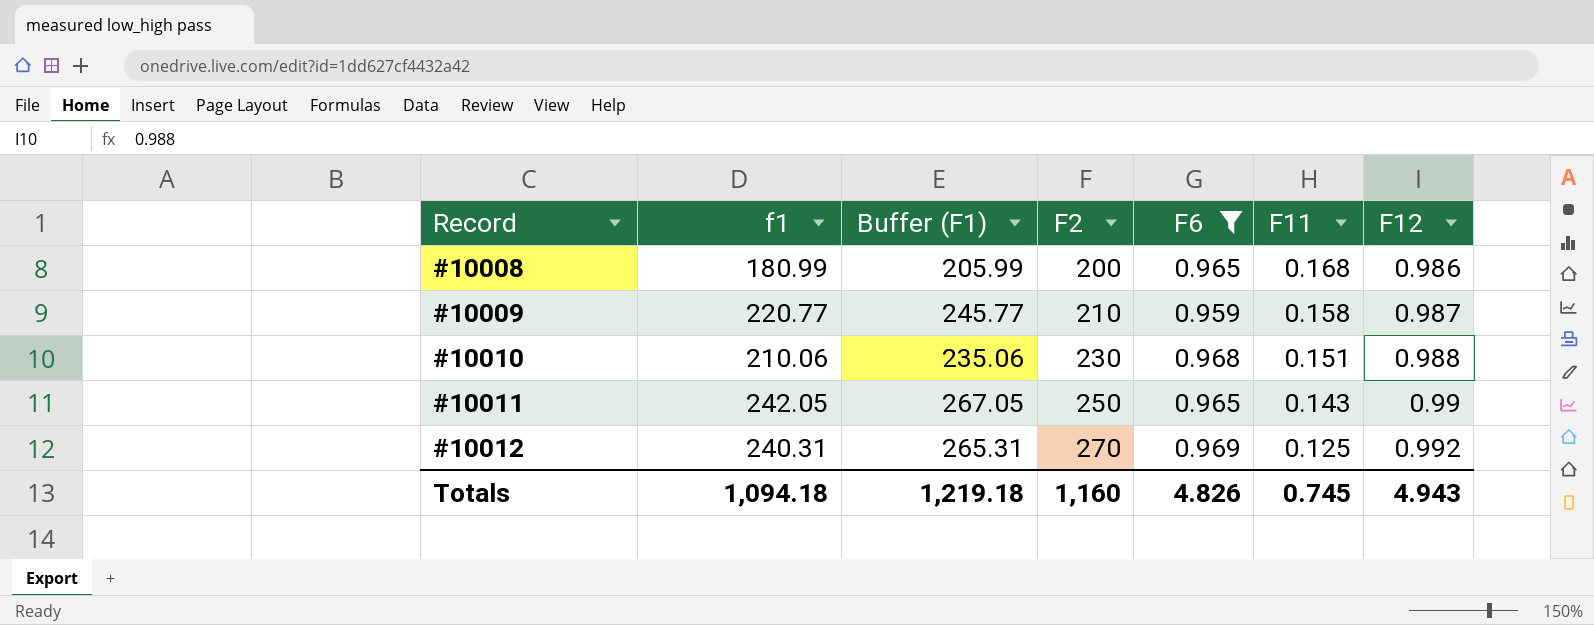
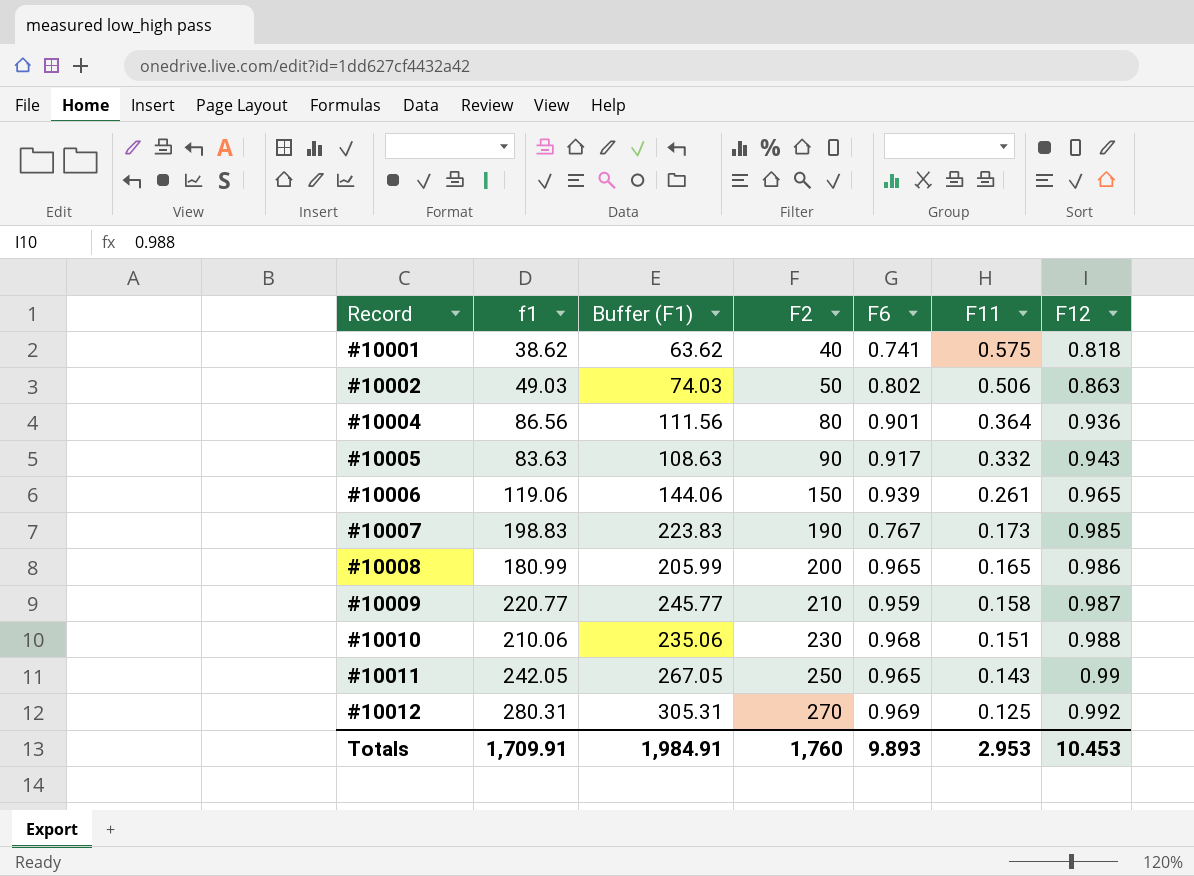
filter: F6 >= 0.959 -> none
#10008 | F11: 0.168 -> 0.165
#10012 | f1: 240.31 -> 280.31
#10012 | Buffer (F1): 265.31 -> 305.31
Totals | f1: 1,094.18 -> 1,709.91
Totals | Buffer (F1): 1,219.18 -> 1,984.91
Totals | F2: 1,160 -> 1,760
Totals | F6: 4.826 -> 9.893
Totals | F11: 0.745 -> 2.953
Totals | F12: 4.943 -> 10.453

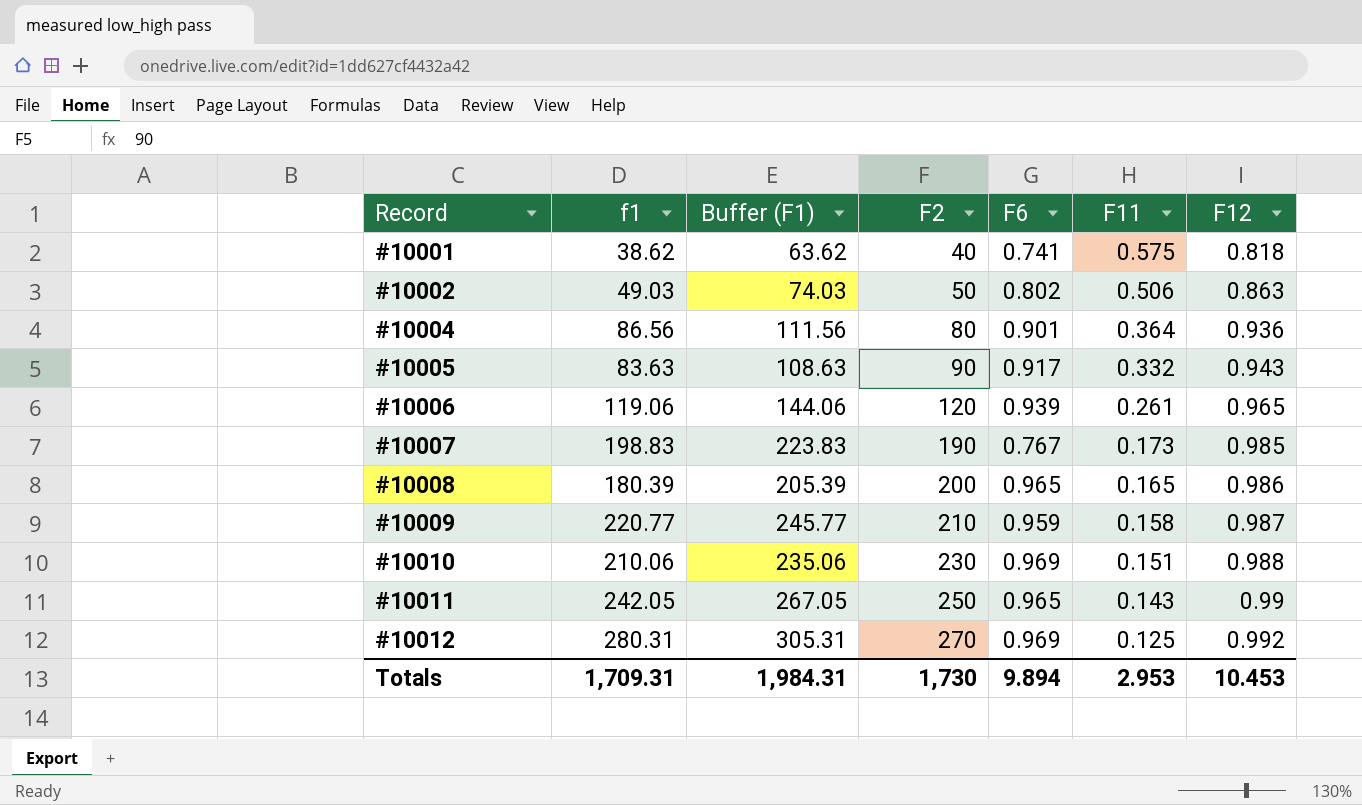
#10006 | F2: 150 -> 120
#10008 | f1: 180.99 -> 180.39
#10008 | Buffer (F1): 205.99 -> 205.39
#10010 | F6: 0.968 -> 0.969
Totals | f1: 1,709.91 -> 1,709.31
Totals | Buffer (F1): 1,984.91 -> 1,984.31
Totals | F2: 1,760 -> 1,730
Totals | F6: 9.893 -> 9.894

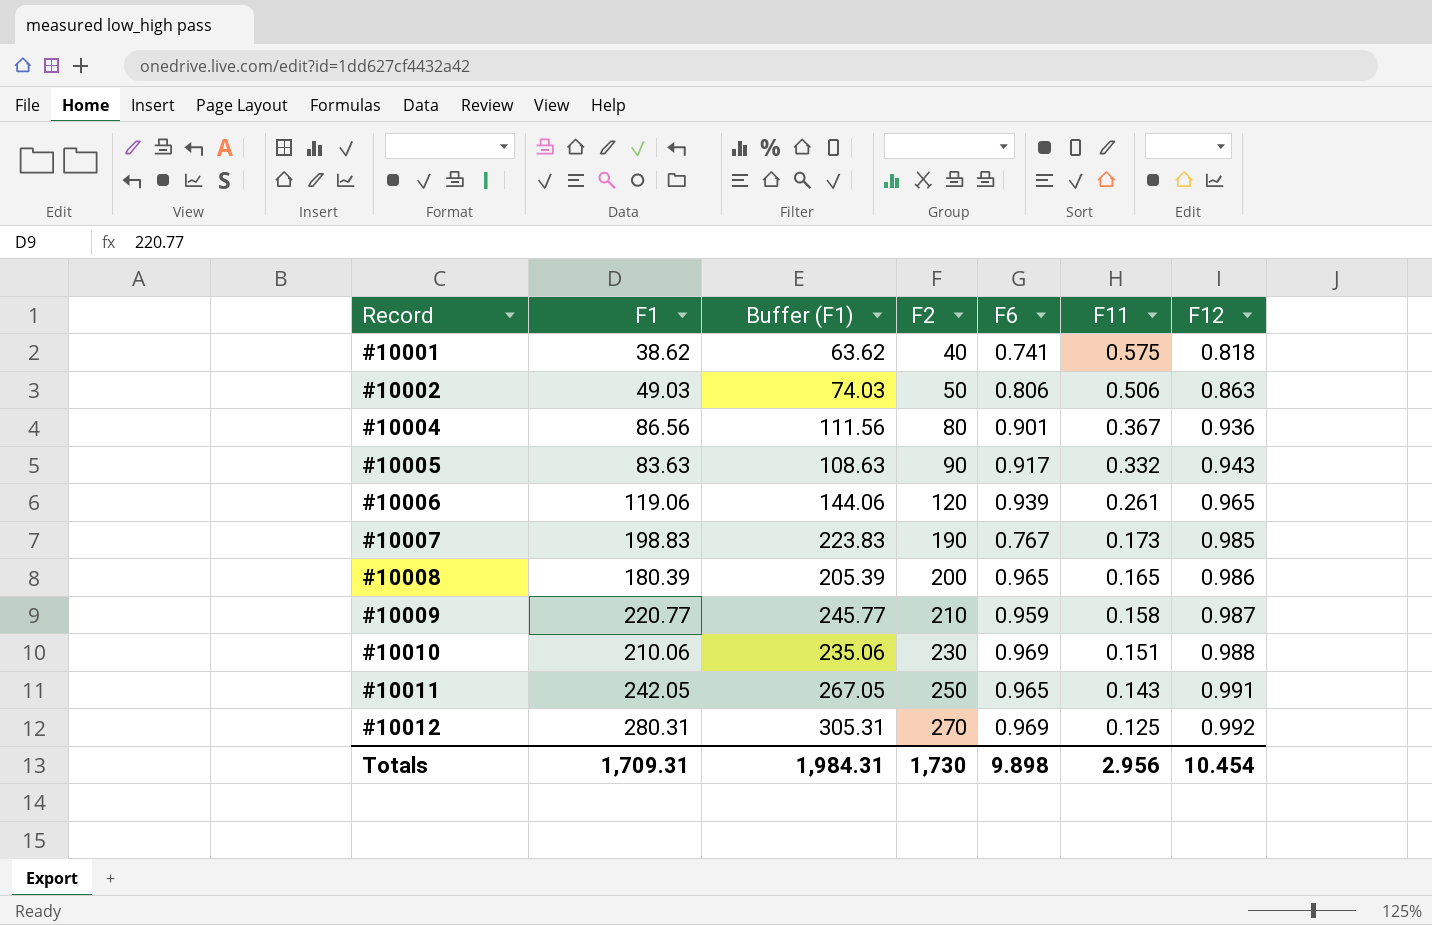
column name: f1 -> F1
#10002 | F6: 0.802 -> 0.806
#10004 | F11: 0.364 -> 0.367
#10011 | F12: 0.99 -> 0.991
Totals | F6: 9.894 -> 9.898
Totals | F11: 2.953 -> 2.956
Totals | F12: 10.453 -> 10.454

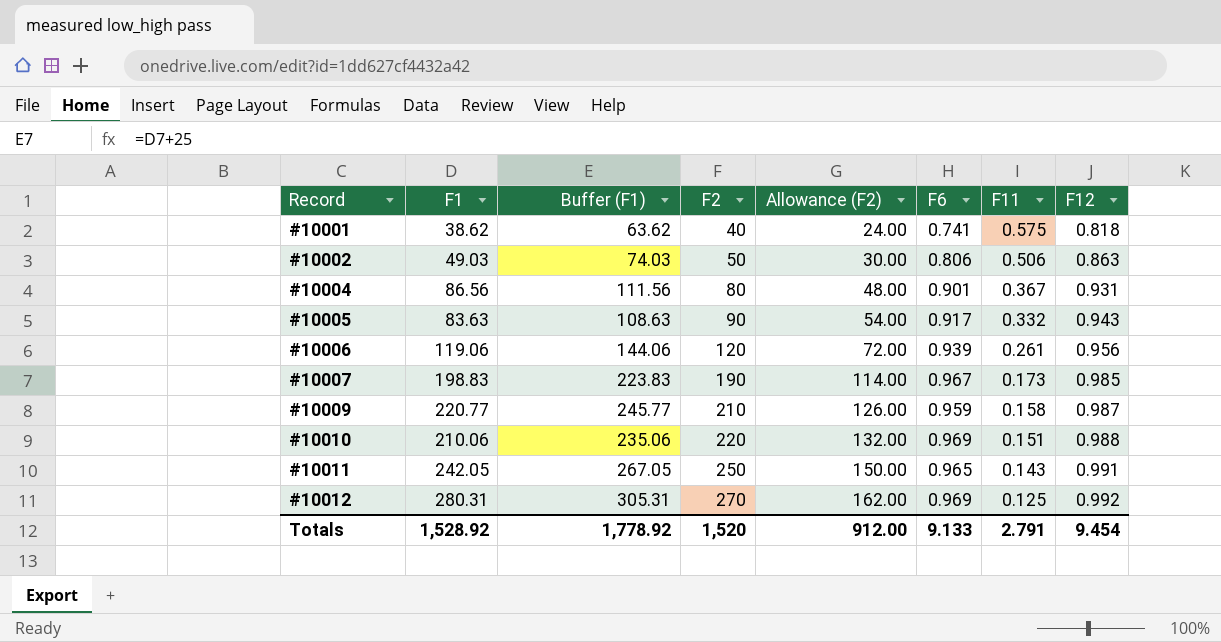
column Allowance (F2) | formula: none -> [F2] * 0.6
row #10008: 180.39 | 205.39 | 200 | 0.965 | 0.165 | 0.986 -> none
#10004 | F12: 0.936 -> 0.931
#10006 | F12: 0.965 -> 0.956
#10007 | F6: 0.767 -> 0.967
#10010 | F2: 230 -> 220
Totals | F1: 1,709.31 -> 1,528.92
Totals | Buffer (F1): 1,984.31 -> 1,778.92
Totals | F2: 1,730 -> 1,520
Totals | F6: 9.898 -> 9.133
Totals | F11: 2.956 -> 2.791
Totals | F12: 10.454 -> 9.454

